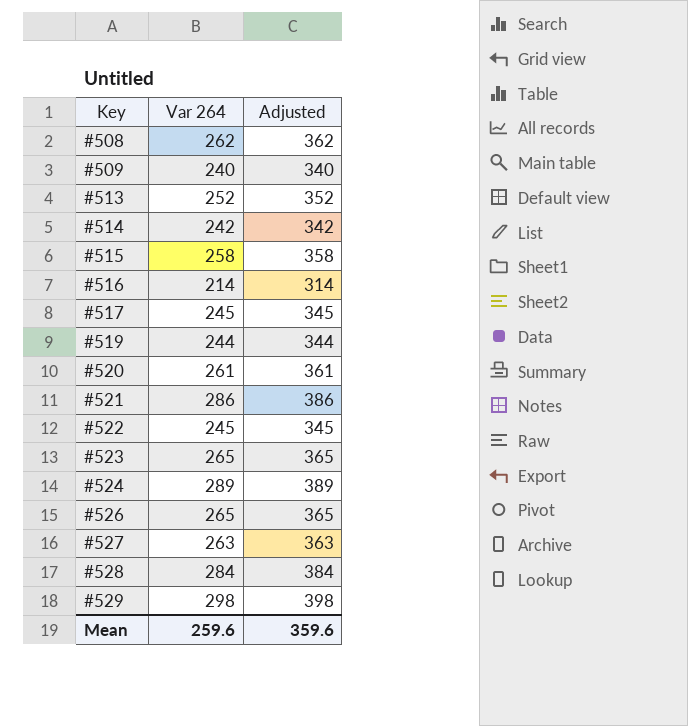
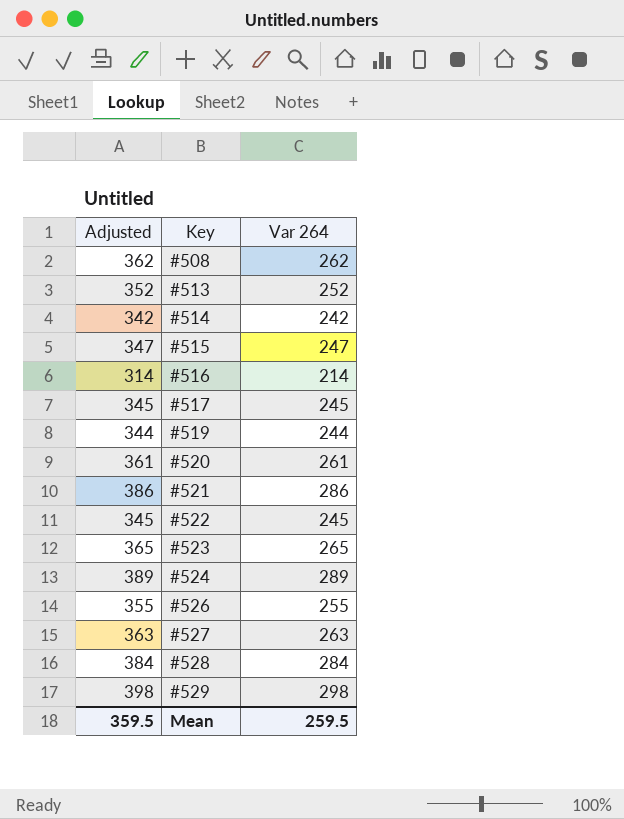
column Adjusted | position: 3 -> 1
row #509: 240 | 340 -> none
#515 | Adjusted: 358 -> 347
#515 | Var 264: 258 -> 247
#526 | Adjusted: 365 -> 355
#526 | Var 264: 265 -> 255
Mean | Adjusted: 359.6 -> 359.5
Mean | Var 264: 259.6 -> 259.5

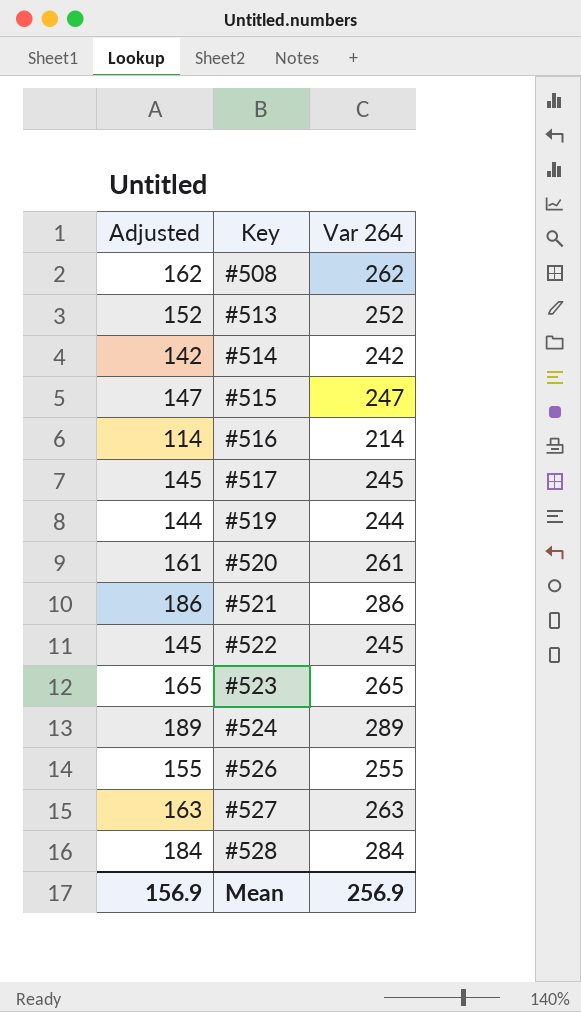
column Adjusted | formula: [Var 264] + 100 -> [Var 264] - 100
row #529: 398 | 298 -> none
Mean | Adjusted: 359.5 -> 156.9
Mean | Var 264: 259.5 -> 256.9

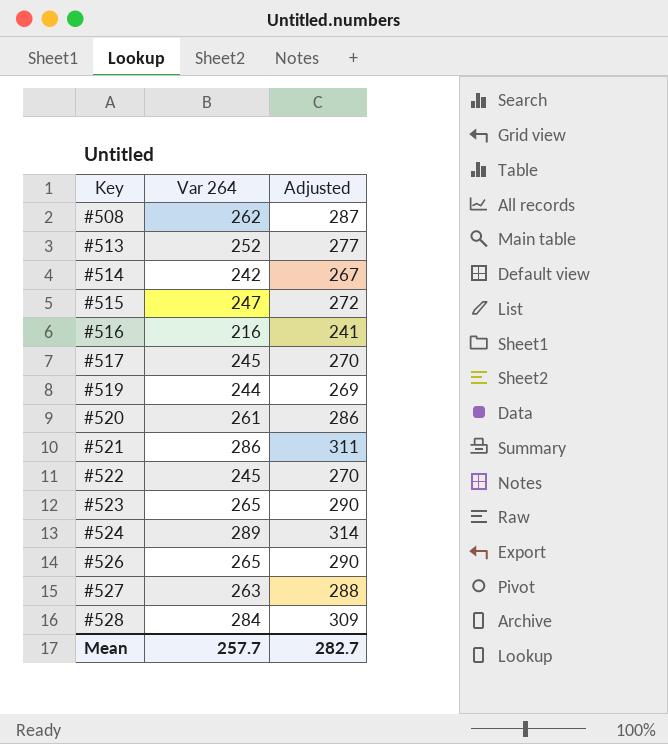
column Adjusted | formula: [Var 264] - 100 -> [Var 264] + 25
column Adjusted | position: 1 -> 3
#516 | Var 264: 214 -> 216
#526 | Var 264: 255 -> 265
Mean | Var 264: 256.9 -> 257.7
Mean | Adjusted: 156.9 -> 282.7

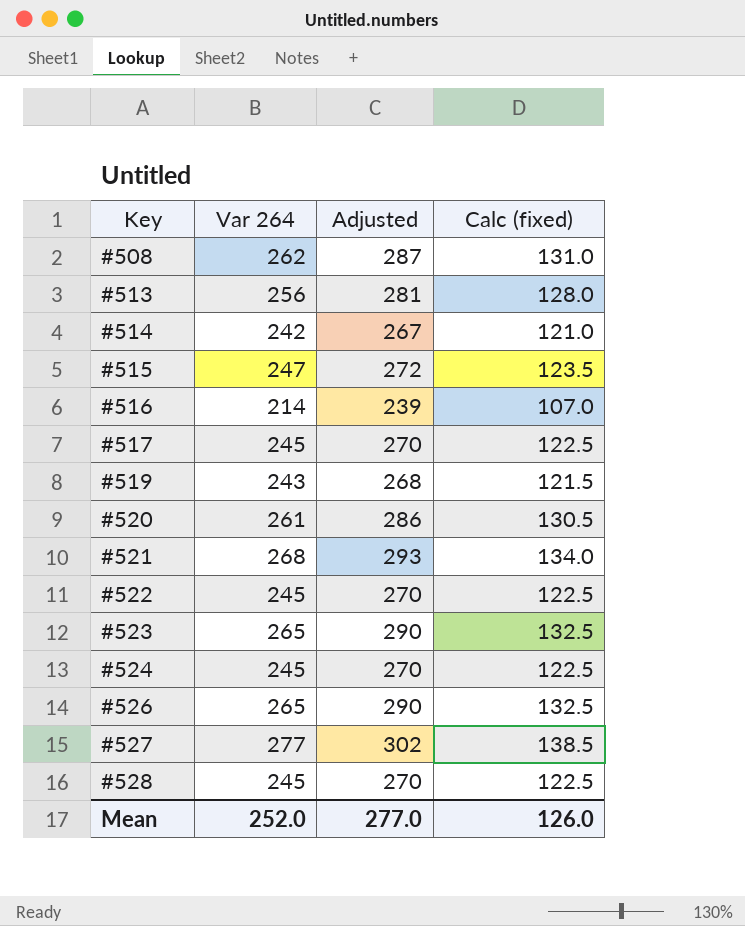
column Calc (fixed) | formula: none -> [Var 264] * 0.5
#513 | Var 264: 252 -> 256
#513 | Adjusted: 277 -> 281
#516 | Var 264: 216 -> 214
#516 | Adjusted: 241 -> 239
#519 | Var 264: 244 -> 243
#519 | Adjusted: 269 -> 268
#521 | Var 264: 286 -> 268
#521 | Adjusted: 311 -> 293
#524 | Var 264: 289 -> 245
#524 | Adjusted: 314 -> 270
#527 | Var 264: 263 -> 277
#527 | Adjusted: 288 -> 302
#528 | Var 264: 284 -> 245
#528 | Adjusted: 309 -> 270
Mean | Var 264: 257.7 -> 252.0
Mean | Adjusted: 282.7 -> 277.0

